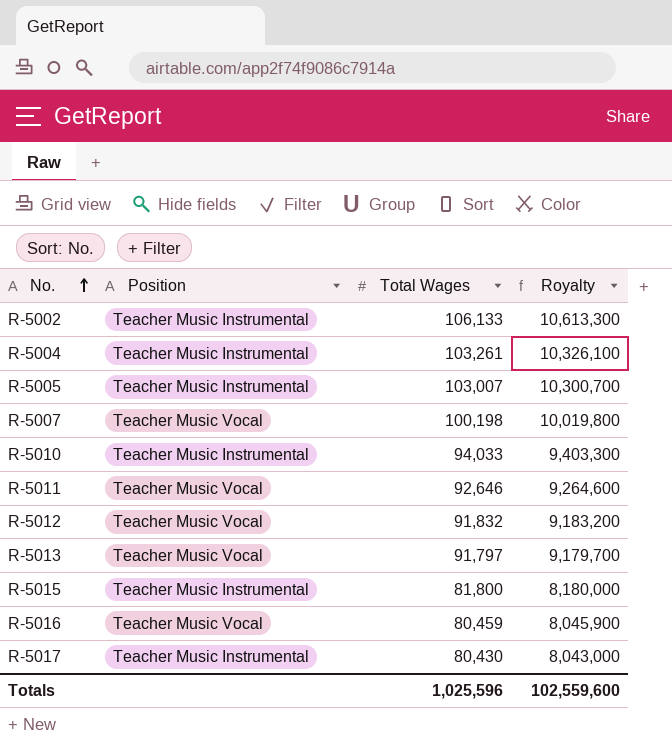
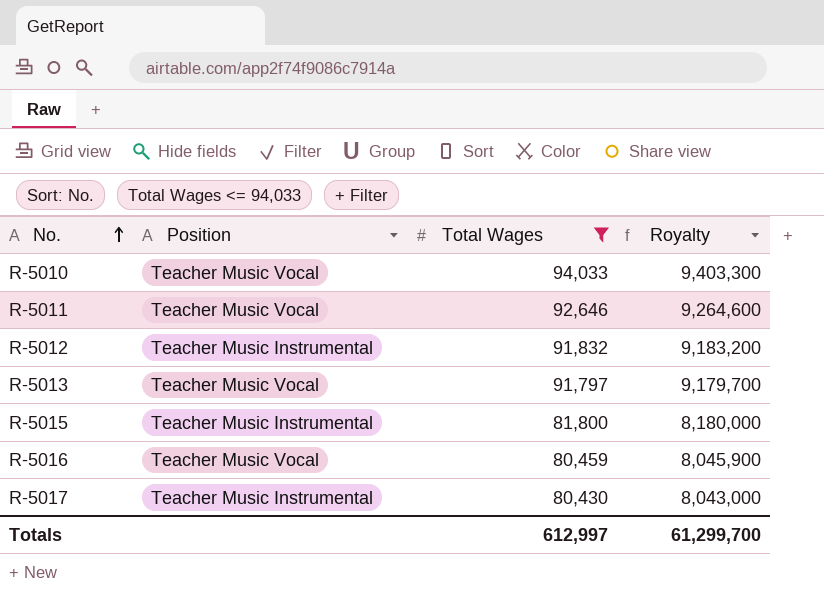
filter: none -> Total Wages <= 94,033
R-5010 | Position: Teacher Music Instrumental -> Teacher Music Vocal
R-5012 | Position: Teacher Music Vocal -> Teacher Music Instrumental
Totals | Total Wages: 1,025,596 -> 612,997
Totals | Royalty: 102,559,600 -> 61,299,700

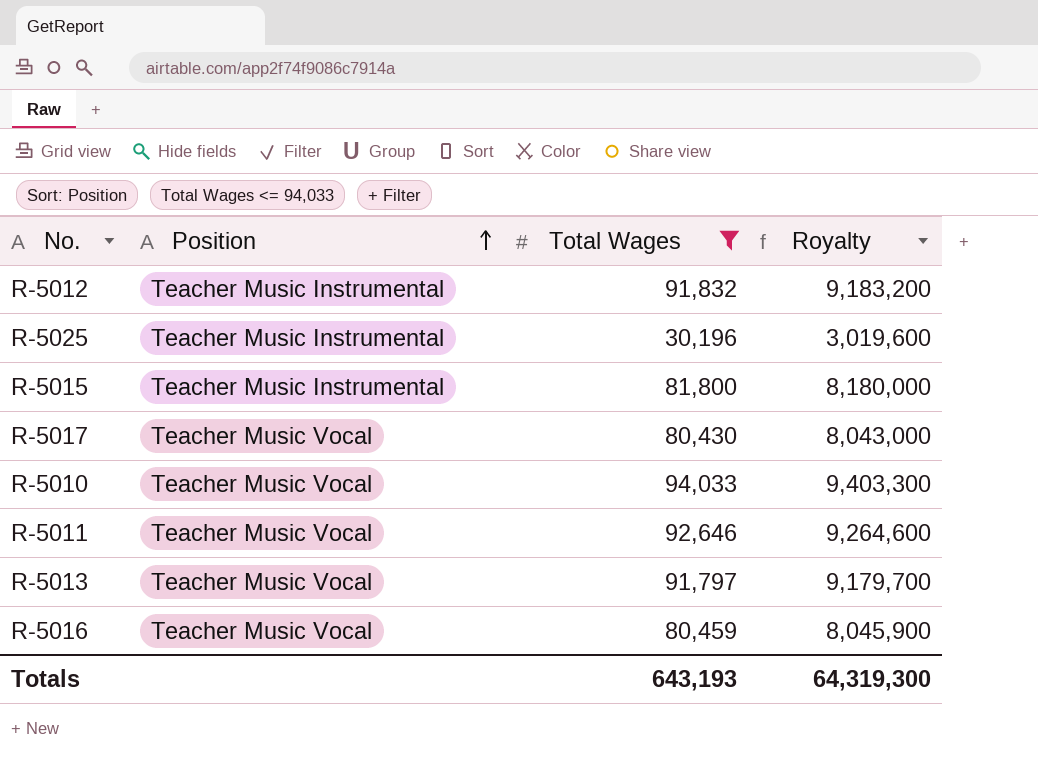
row order: No. ascending -> Position ascending
row R-5025: none -> Teacher Music Instrumental | 30,196 | 3,019,600
R-5017 | Position: Teacher Music Instrumental -> Teacher Music Vocal
Totals | Total Wages: 612,997 -> 643,193
Totals | Royalty: 61,299,700 -> 64,319,300

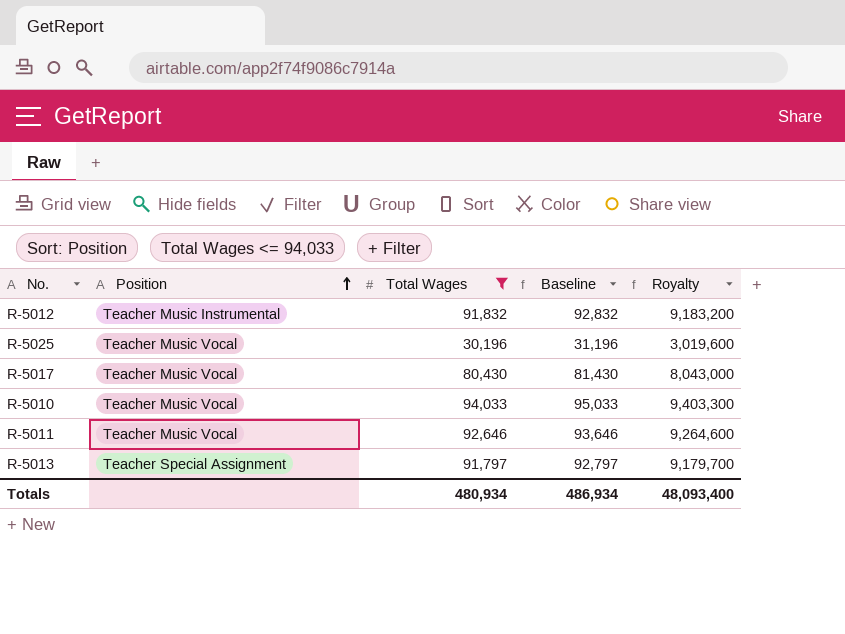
column Baseline | formula: none -> [Total Wages] + 1000
row R-5015: Teacher Music Instrumental | 81,800 | 8,180,000 -> none
row R-5016: Teacher Music Vocal | 80,459 | 8,045,900 -> none
R-5025 | Position: Teacher Music Instrumental -> Teacher Music Vocal
R-5013 | Position: Teacher Music Vocal -> Teacher Special Assignment
Totals | Total Wages: 643,193 -> 480,934
Totals | Royalty: 64,319,300 -> 48,093,400

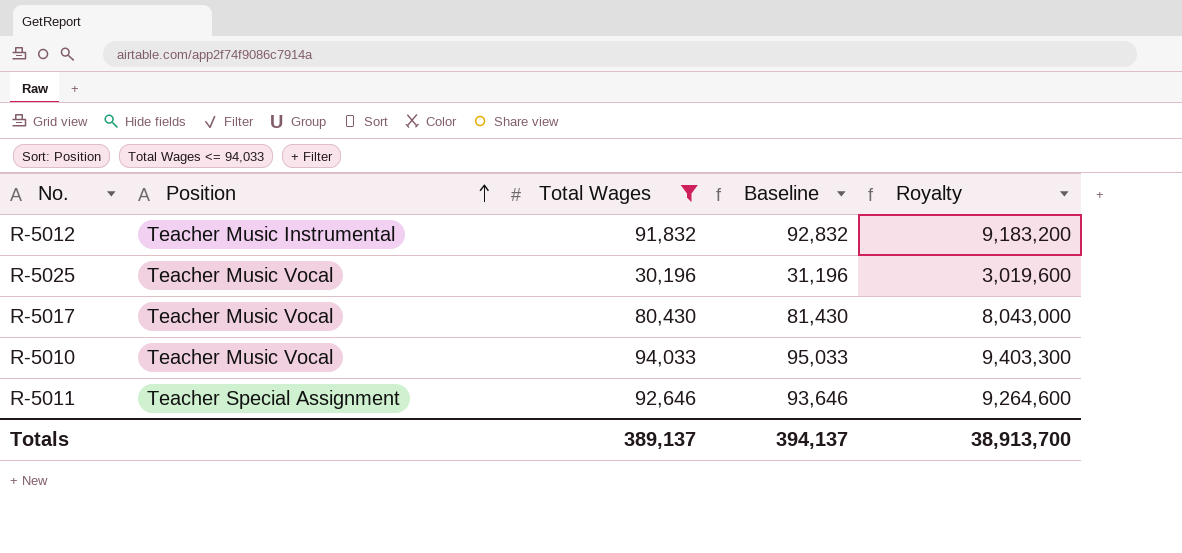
row R-5013: Teacher Special Assignment | 91,797 | 92,797 | 9,179,700 -> none
R-5011 | Position: Teacher Music Vocal -> Teacher Special Assignment
Totals | Total Wages: 480,934 -> 389,137
Totals | Baseline: 486,934 -> 394,137
Totals | Royalty: 48,093,400 -> 38,913,700

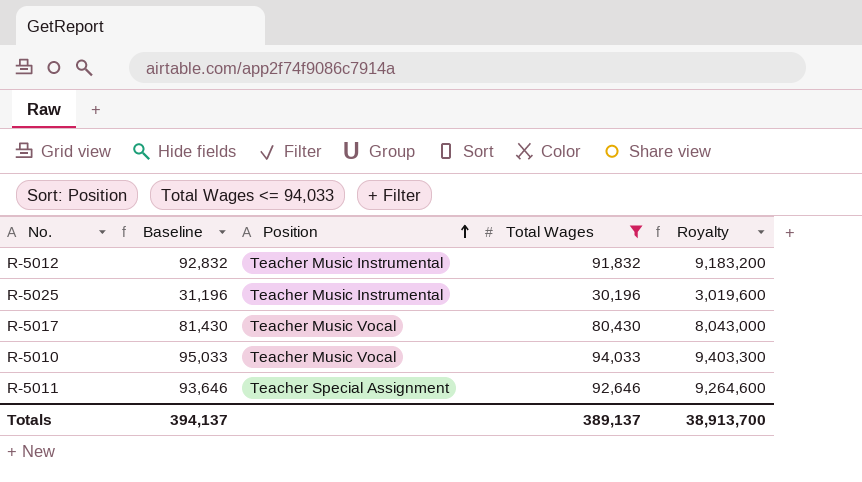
column Baseline | position: 4 -> 2
R-5025 | Position: Teacher Music Vocal -> Teacher Music Instrumental

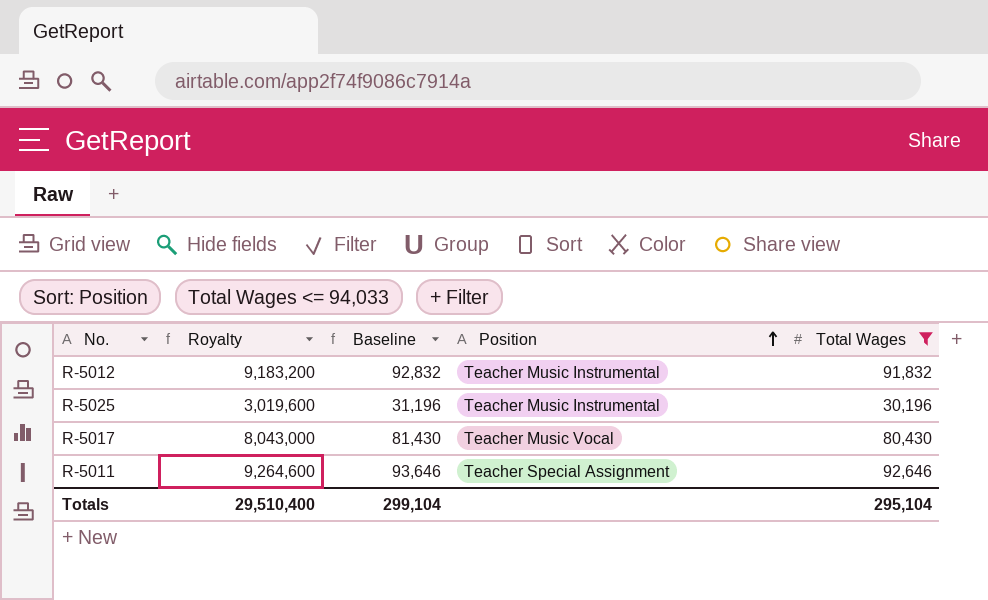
column Royalty | position: 5 -> 2
row R-5010: 95,033 | Teacher Music Vocal | 94,033 | 9,403,300 -> none
Totals | Royalty: 38,913,700 -> 29,510,400
Totals | Baseline: 394,137 -> 299,104
Totals | Total Wages: 389,137 -> 295,104

